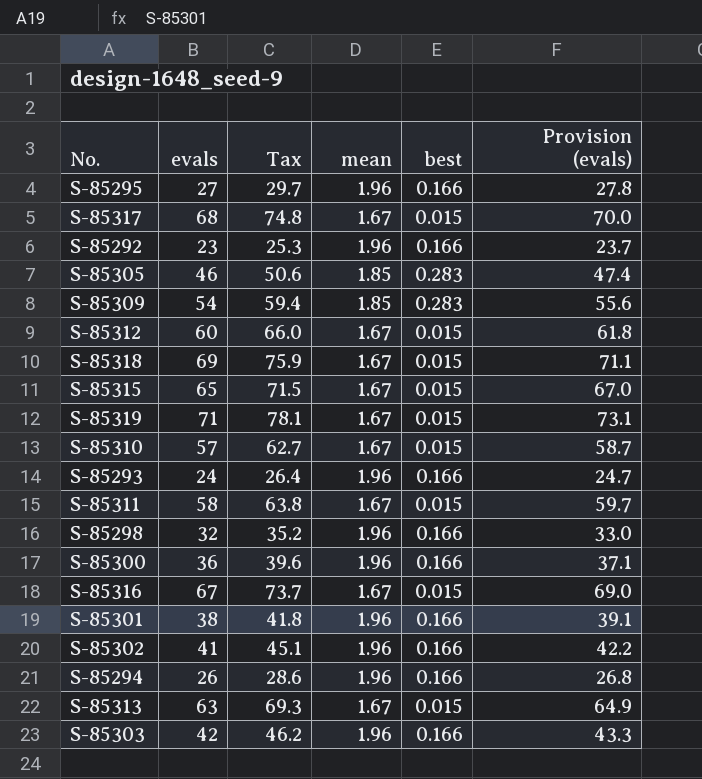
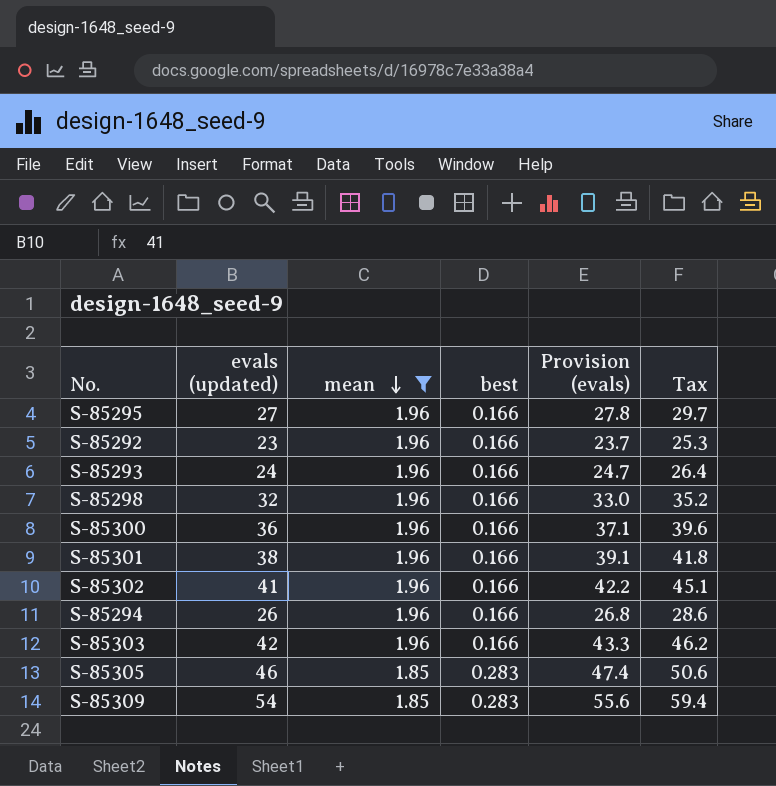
filter: none -> mean != 1.67
row order: none -> mean descending
column name: evals -> evals (updated)
column Tax | position: 3 -> 6

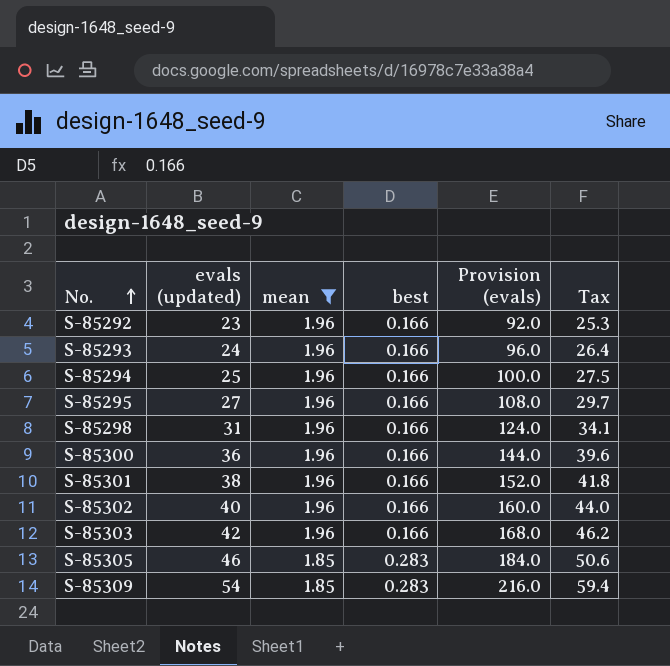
row order: mean descending -> No. ascending
column Provision (evals) | formula: [evals (updated)] * 1.03 -> [evals (updated)] * 4
S-85294 | evals (updated): 26 -> 25
S-85294 | Tax: 28.6 -> 27.5
S-85298 | evals (updated): 32 -> 31
S-85298 | Tax: 35.2 -> 34.1
S-85302 | evals (updated): 41 -> 40
S-85302 | Tax: 45.1 -> 44.0

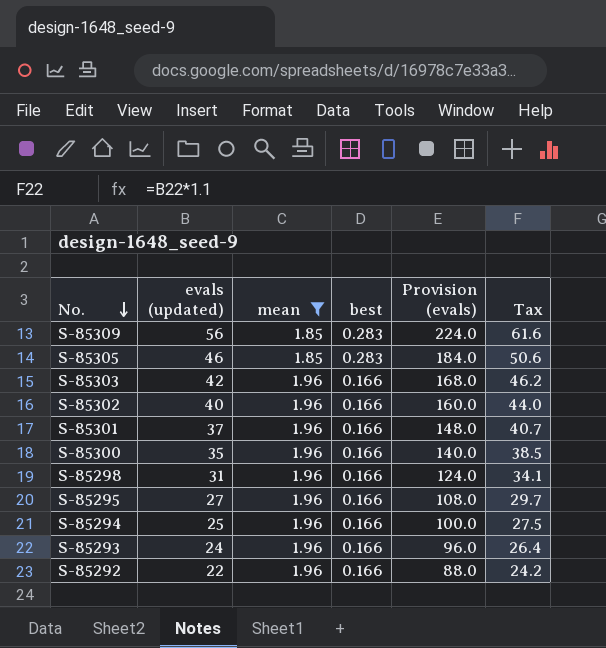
row order: No. ascending -> No. descending
S-85309 | evals (updated): 54 -> 56
S-85309 | Provision (evals): 216.0 -> 224.0
S-85309 | Tax: 59.4 -> 61.6
S-85301 | evals (updated): 38 -> 37
S-85301 | Provision (evals): 152.0 -> 148.0
S-85301 | Tax: 41.8 -> 40.7
S-85300 | evals (updated): 36 -> 35
S-85300 | Provision (evals): 144.0 -> 140.0
S-85300 | Tax: 39.6 -> 38.5
S-85292 | evals (updated): 23 -> 22
S-85292 | Provision (evals): 92.0 -> 88.0
S-85292 | Tax: 25.3 -> 24.2

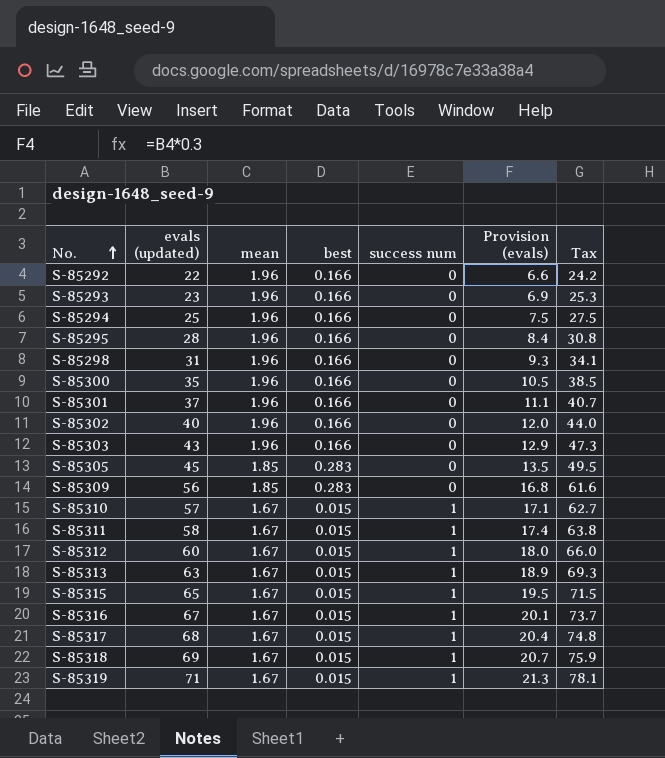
filter: mean != 1.67 -> none
row order: No. descending -> No. ascending
column success num | position: none -> 5
column Provision (evals) | formula: [evals (updated)] * 4 -> [evals (updated)] * 0.3
S-85293 | evals (updated): 24 -> 23
S-85293 | Tax: 26.4 -> 25.3
S-85295 | evals (updated): 27 -> 28
S-85295 | Tax: 29.7 -> 30.8
S-85303 | evals (updated): 42 -> 43
S-85303 | Tax: 46.2 -> 47.3
S-85305 | evals (updated): 46 -> 45
S-85305 | Tax: 50.6 -> 49.5

